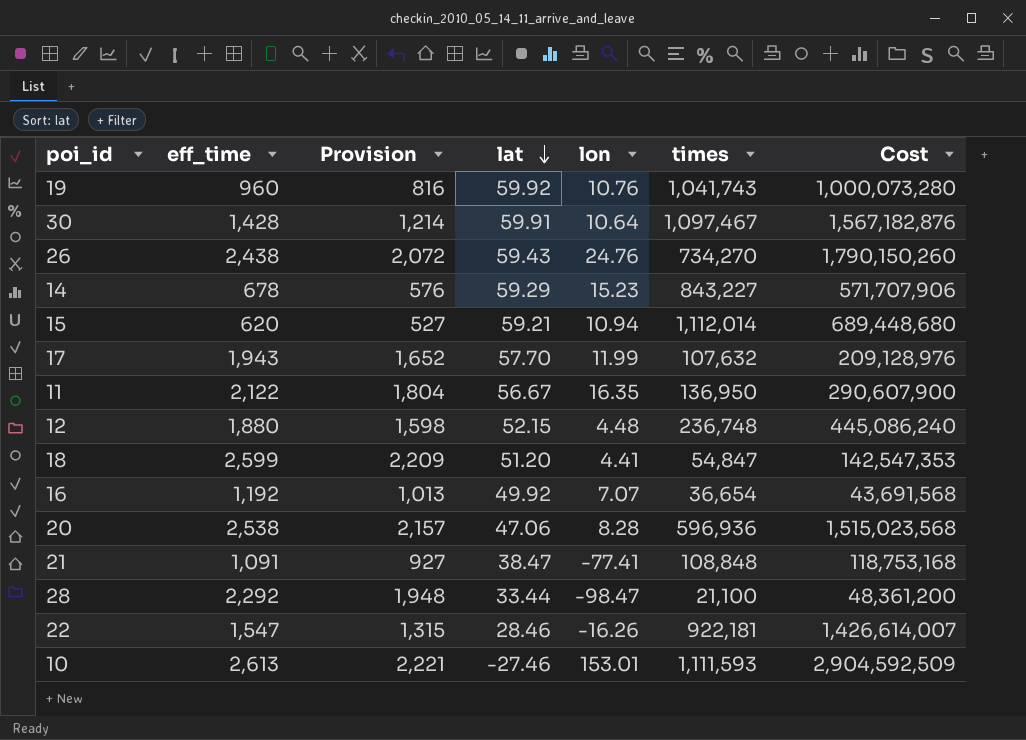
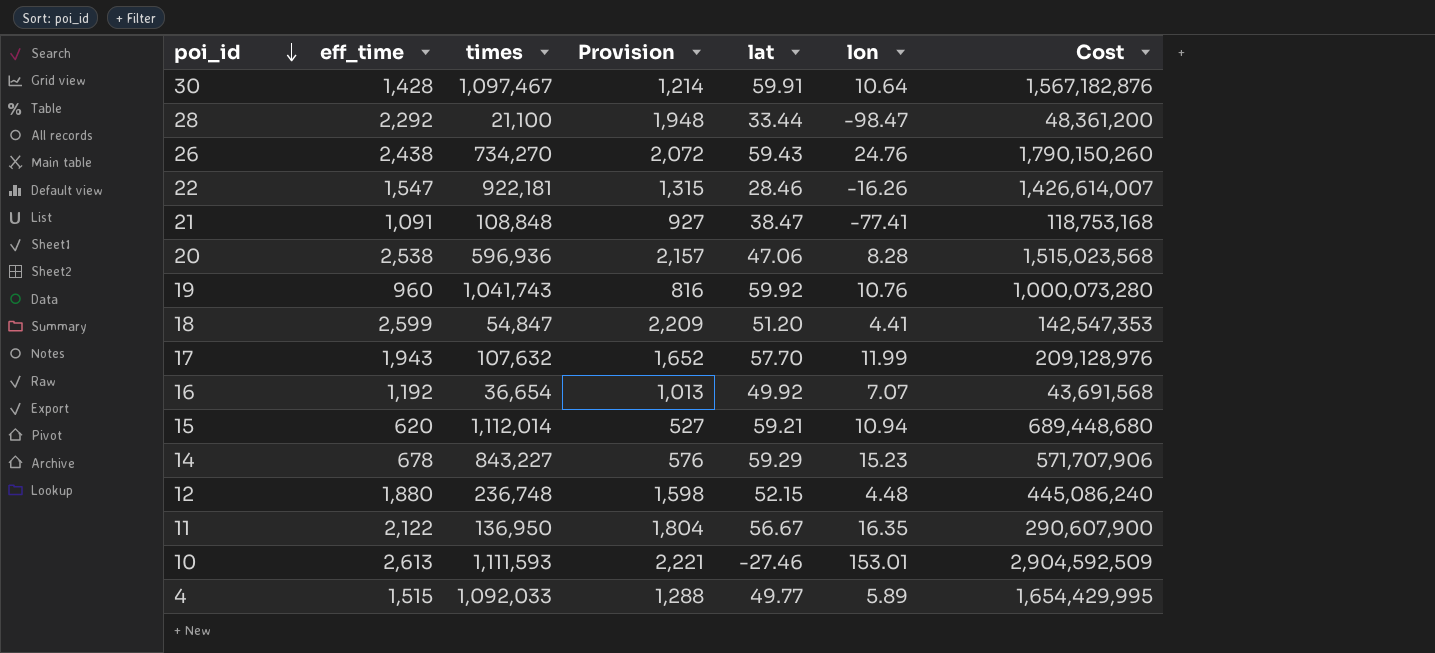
row order: lat descending -> poi_id descending
column times | position: 6 -> 3
row 4: none -> 1,515 | 1,092,033 | 1,288 | 49.77 | 5.89 | 1,654,429,995

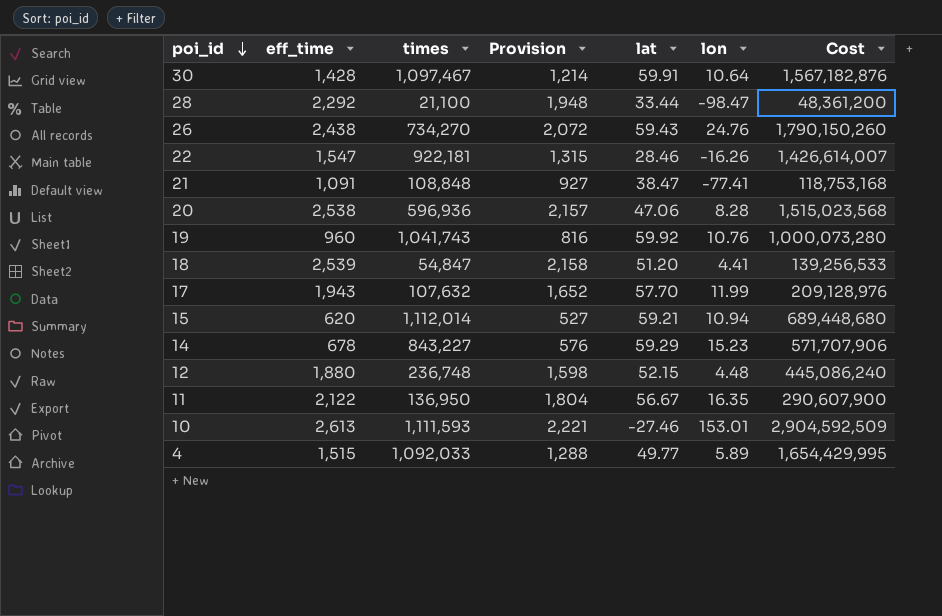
row 16: 1,192 | 36,654 | 1,013 | 49.92 | 7.07 | 43,691,568 -> none
18 | eff_time: 2,599 -> 2,539
18 | Provision: 2,209 -> 2,158
18 | Cost: 142,547,353 -> 139,256,533

